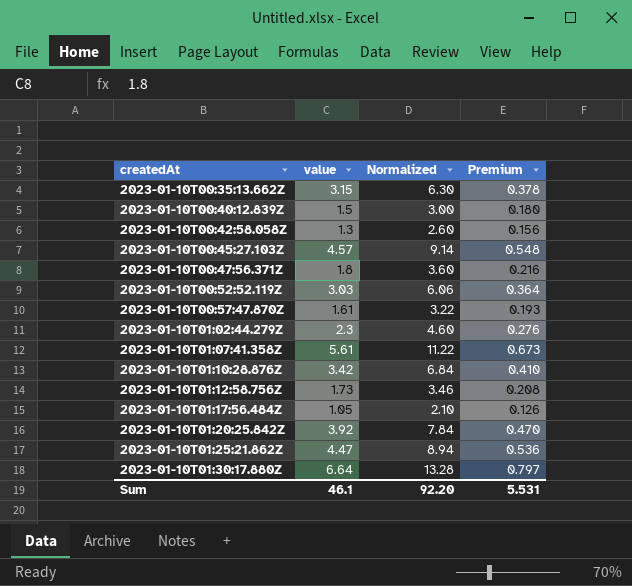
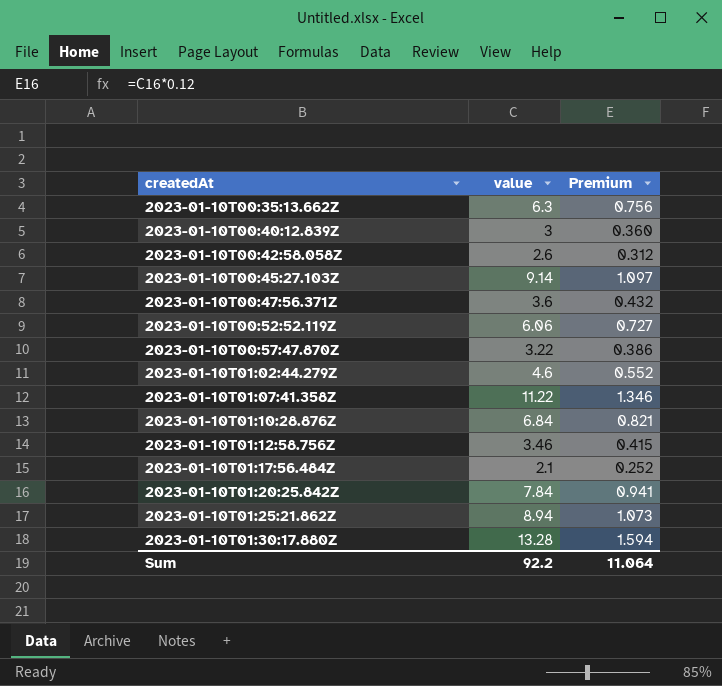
column Normalized | formula: [value] * 2 -> none
2023-01-10T00:35:13.662Z | value: 3.15 -> 6.3
2023-01-10T00:35:13.662Z | Premium: 0.378 -> 0.756
2023-01-10T00:40:12.839Z | value: 1.5 -> 3
2023-01-10T00:40:12.839Z | Premium: 0.180 -> 0.360
2023-01-10T00:42:58.058Z | value: 1.3 -> 2.6
2023-01-10T00:42:58.058Z | Premium: 0.156 -> 0.312
2023-01-10T00:45:27.103Z | value: 4.57 -> 9.14
2023-01-10T00:45:27.103Z | Premium: 0.548 -> 1.097
2023-01-10T00:47:56.371Z | value: 1.8 -> 3.6
2023-01-10T00:47:56.371Z | Premium: 0.216 -> 0.432
2023-01-10T00:52:52.119Z | value: 3.03 -> 6.06
2023-01-10T00:52:52.119Z | Premium: 0.364 -> 0.727
2023-01-10T00:57:47.870Z | value: 1.61 -> 3.22
2023-01-10T00:57:47.870Z | Premium: 0.193 -> 0.386
2023-01-10T01:02:44.279Z | value: 2.3 -> 4.6
2023-01-10T01:02:44.279Z | Premium: 0.276 -> 0.552
2023-01-10T01:07:41.358Z | value: 5.61 -> 11.22
2023-01-10T01:07:41.358Z | Premium: 0.673 -> 1.346
2023-01-10T01:10:28.876Z | value: 3.42 -> 6.84
2023-01-10T01:10:28.876Z | Premium: 0.410 -> 0.821
2023-01-10T01:12:58.756Z | value: 1.73 -> 3.46
2023-01-10T01:12:58.756Z | Premium: 0.208 -> 0.415
2023-01-10T01:17:56.484Z | value: 1.05 -> 2.1
2023-01-10T01:17:56.484Z | Premium: 0.126 -> 0.252
2023-01-10T01:20:25.842Z | value: 3.92 -> 7.84
2023-01-10T01:20:25.842Z | Premium: 0.470 -> 0.941
2023-01-10T01:25:21.862Z | value: 4.47 -> 8.94
2023-01-10T01:25:21.862Z | Premium: 0.536 -> 1.073
2023-01-10T01:30:17.880Z | value: 6.64 -> 13.28
2023-01-10T01:30:17.880Z | Premium: 0.797 -> 1.594
Sum | value: 46.1 -> 92.2
Sum | Premium: 5.531 -> 11.064

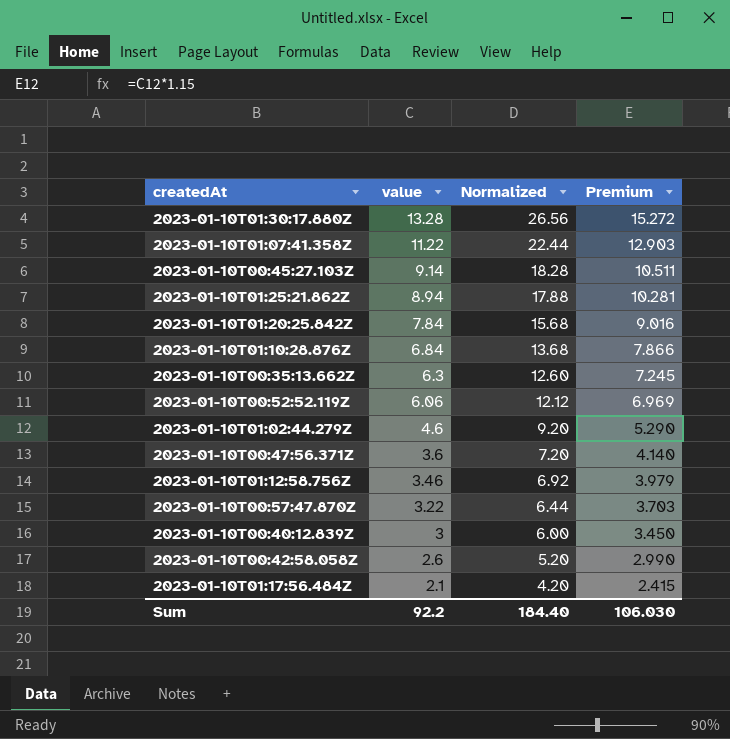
row order: createdAt ascending -> value descending
column Normalized | formula: none -> [value] * 2
column Premium | formula: [value] * 0.12 -> [value] * 1.15
Sum | Premium: 11.064 -> 106.030

